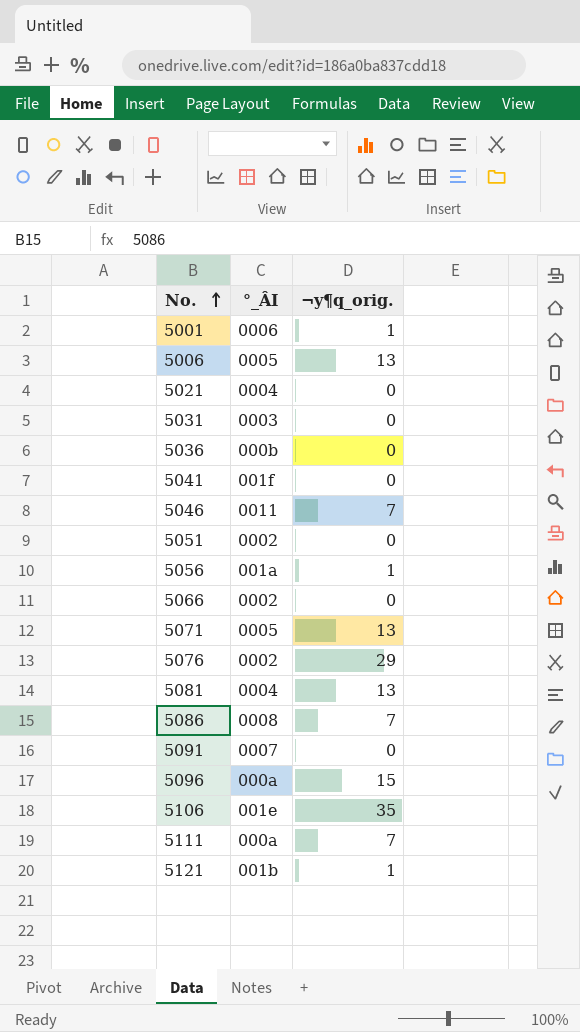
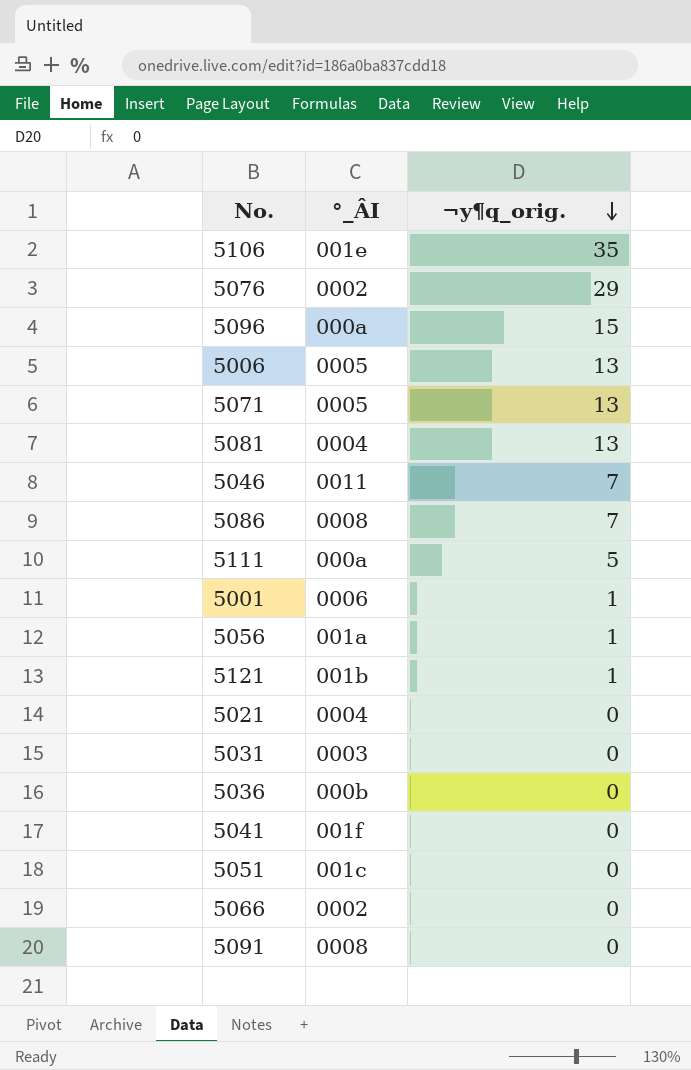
row order: No. ascending -> ¬y¶q_orig. descending
5111 | ¬y¶q_orig.: 7 -> 5
5051 | °_ÂI: 0002 -> 001c
5091 | °_ÂI: 0007 -> 0008

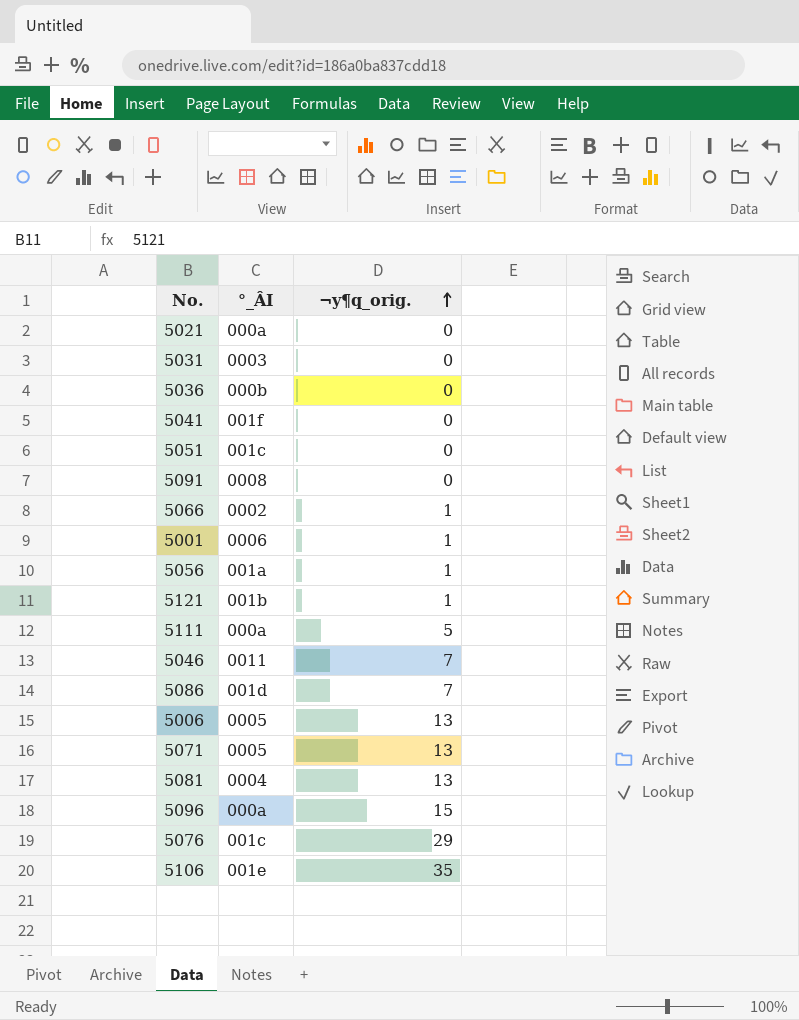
row order: ¬y¶q_orig. descending -> ¬y¶q_orig. ascending
5021 | °_ÂI: 0004 -> 000a
5066 | ¬y¶q_orig.: 0 -> 1
5086 | °_ÂI: 0008 -> 001d
5076 | °_ÂI: 0002 -> 001c

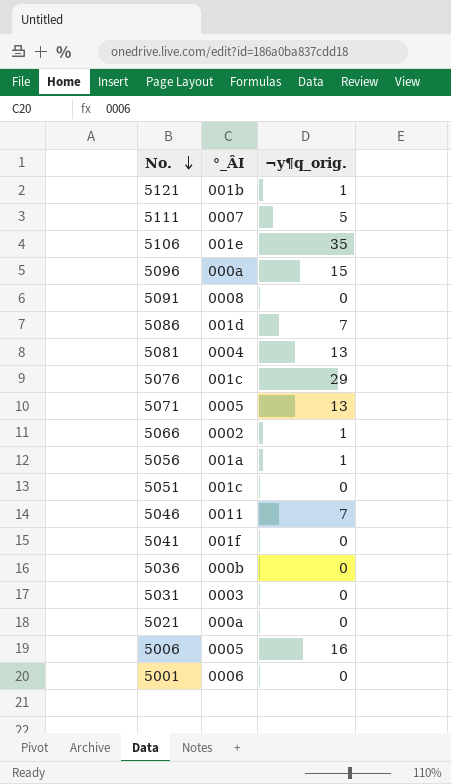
row order: ¬y¶q_orig. ascending -> No. descending
5111 | °_ÂI: 000a -> 0007
5006 | ¬y¶q_orig.: 13 -> 16
5001 | ¬y¶q_orig.: 1 -> 0

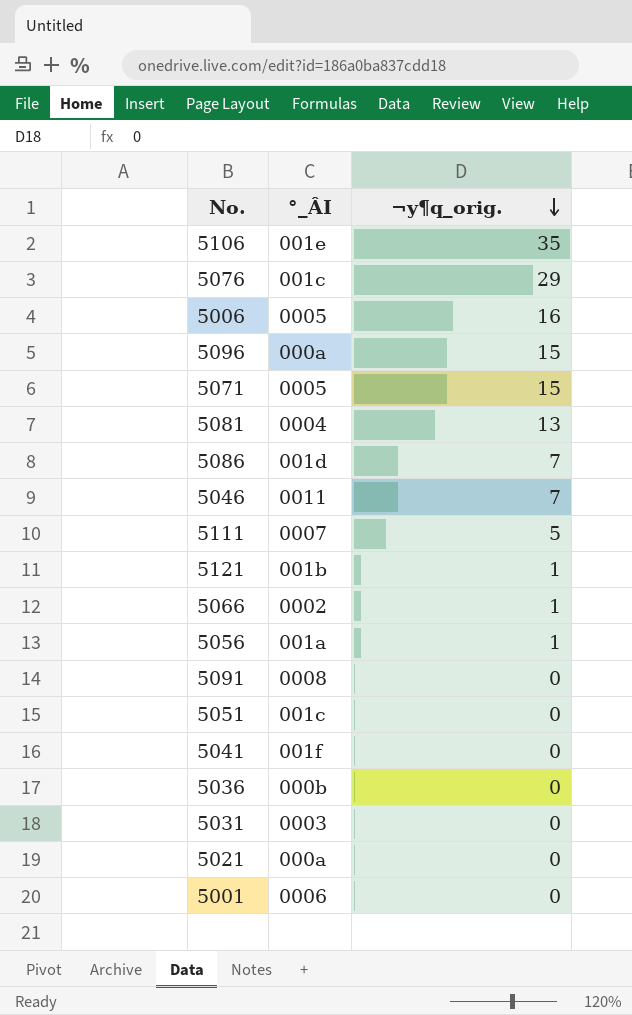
row order: No. descending -> ¬y¶q_orig. descending
5071 | ¬y¶q_orig.: 13 -> 15

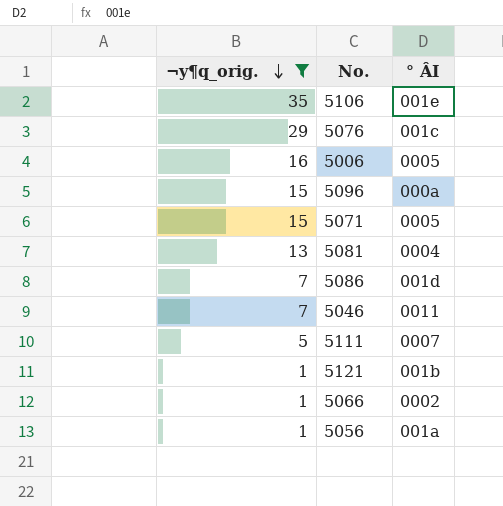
filter: none -> ¬y¶q_orig. != 0
column ¬y¶q_orig. | position: 3 -> 1
column name: °_ÂI -> ° ÂI

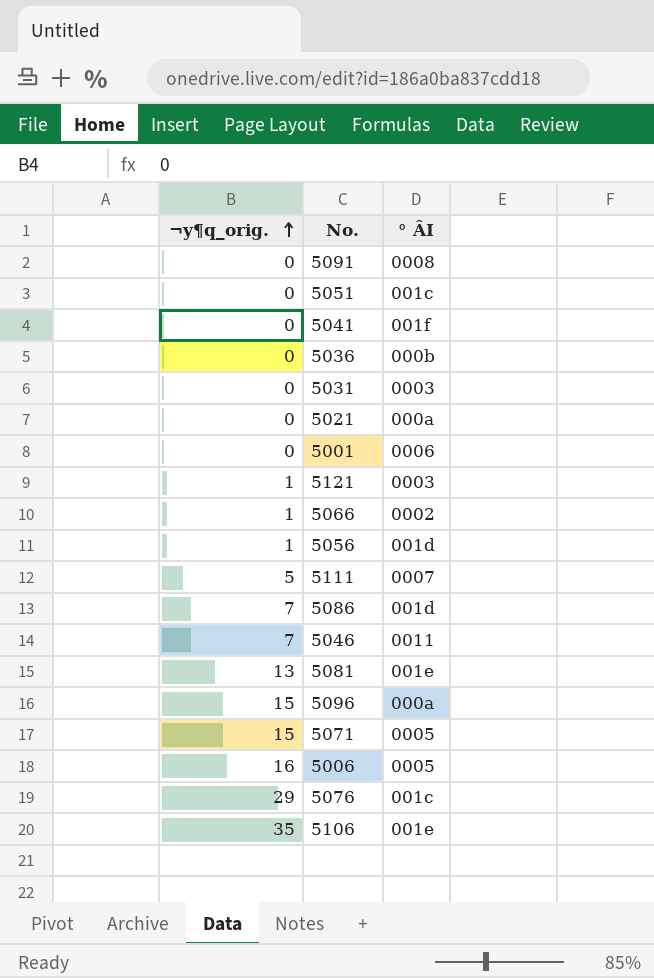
filter: ¬y¶q_orig. != 0 -> none
row order: ¬y¶q_orig. descending -> ¬y¶q_orig. ascending
5121 | ° ÂI: 001b -> 0003
5056 | ° ÂI: 001a -> 001d
5081 | ° ÂI: 0004 -> 001e

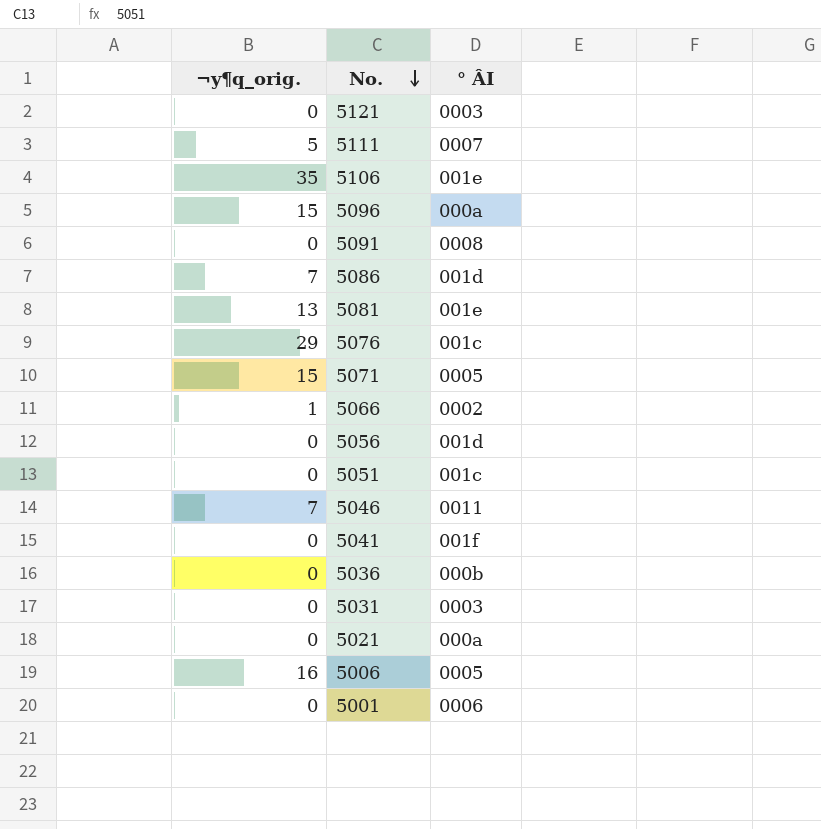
row order: ¬y¶q_orig. ascending -> No. descending
5121 | ¬y¶q_orig.: 1 -> 0
5056 | ¬y¶q_orig.: 1 -> 0

